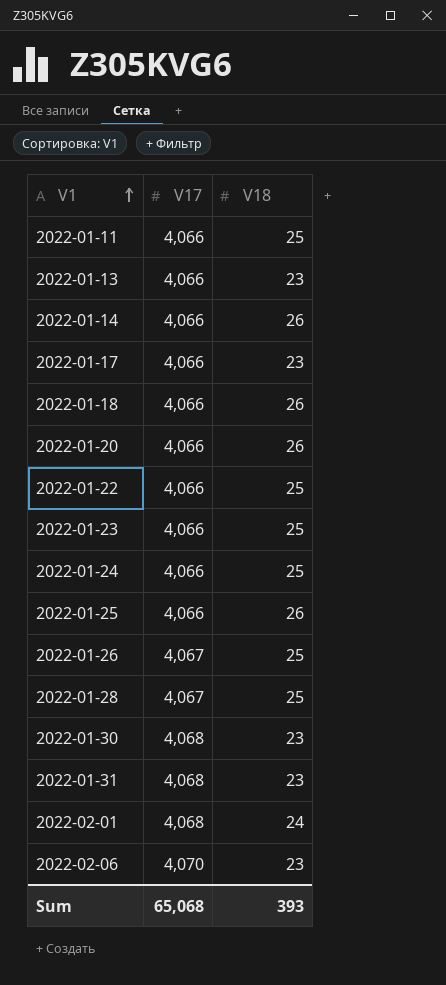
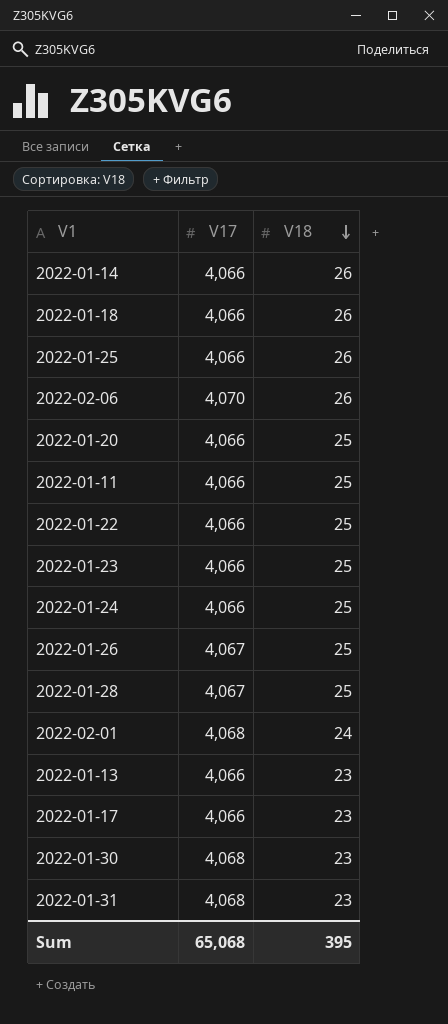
row order: V1 ascending -> V18 descending
2022-02-06 | V18: 23 -> 26
2022-01-20 | V18: 26 -> 25
Sum | V18: 393 -> 395

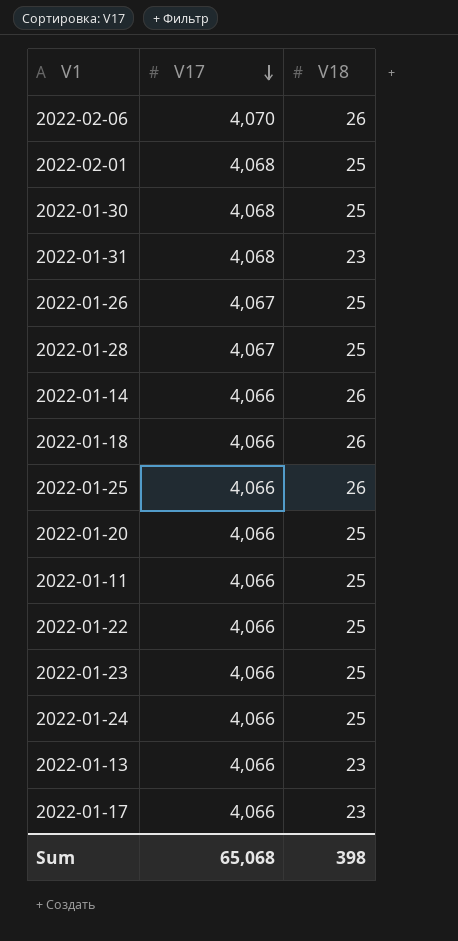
row order: V18 descending -> V17 descending
2022-02-01 | V18: 24 -> 25
2022-01-30 | V18: 23 -> 25
Sum | V18: 395 -> 398

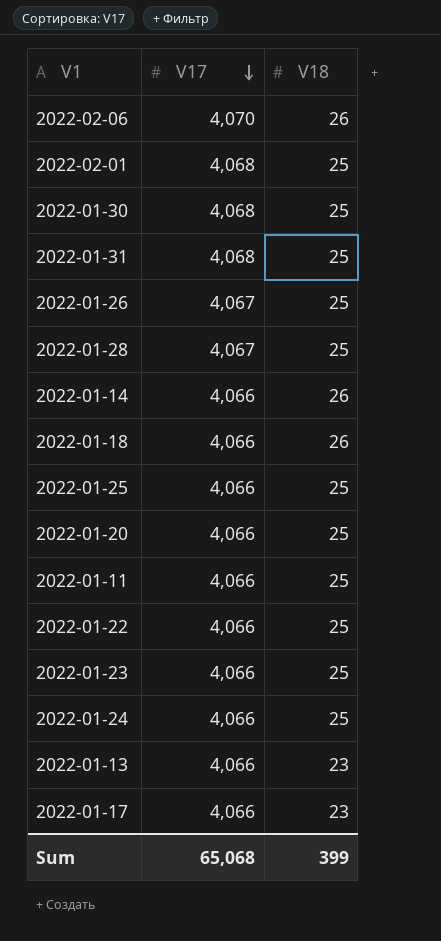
2022-01-31 | V18: 23 -> 25
2022-01-25 | V18: 26 -> 25
Sum | V18: 398 -> 399

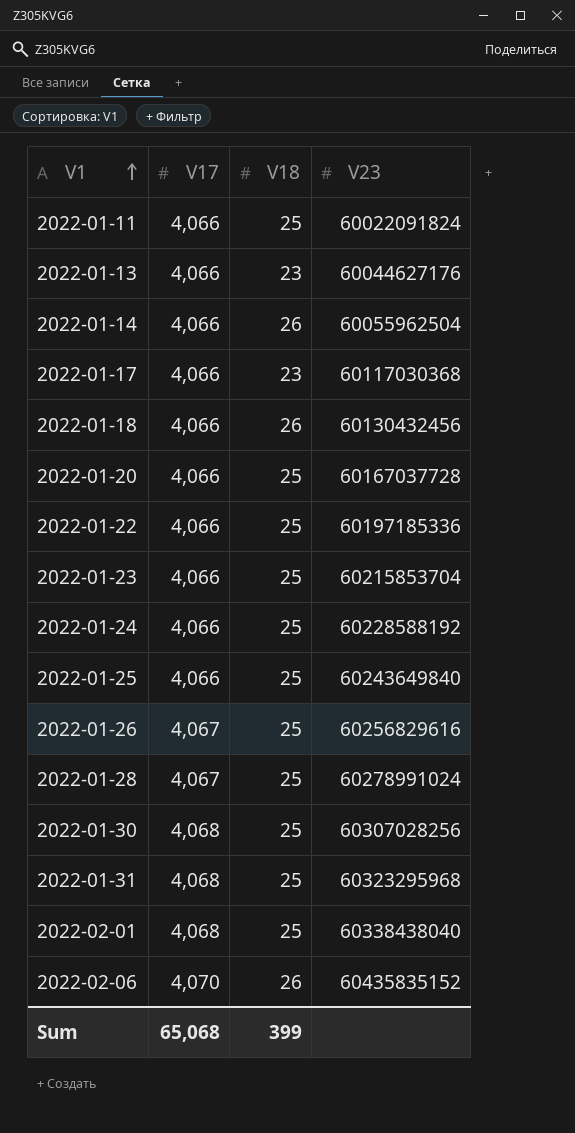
row order: V17 descending -> V1 ascending
column V23 | position: none -> 4

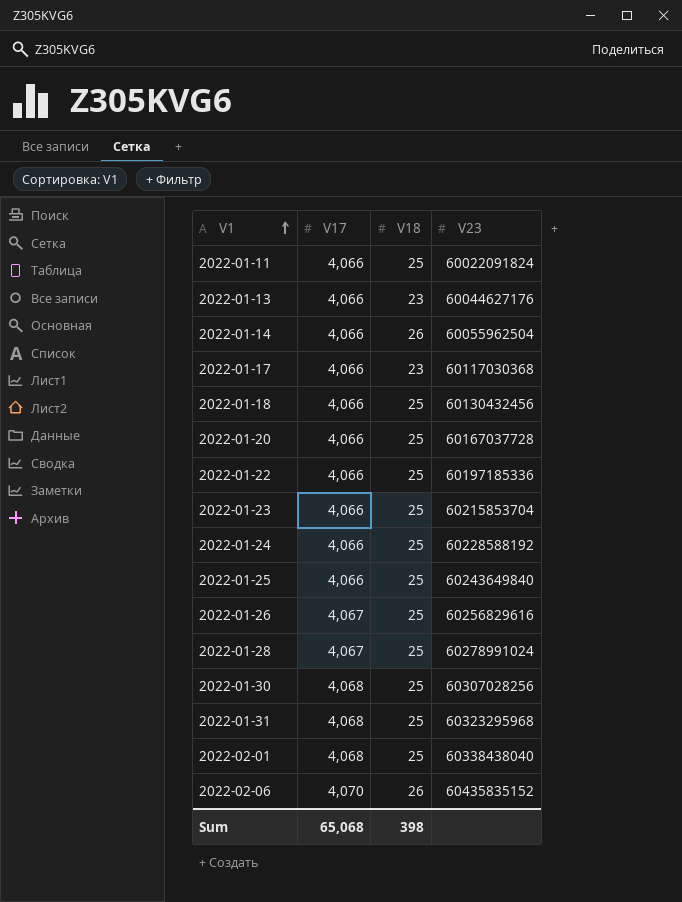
2022-01-18 | V18: 26 -> 25
Sum | V18: 399 -> 398

